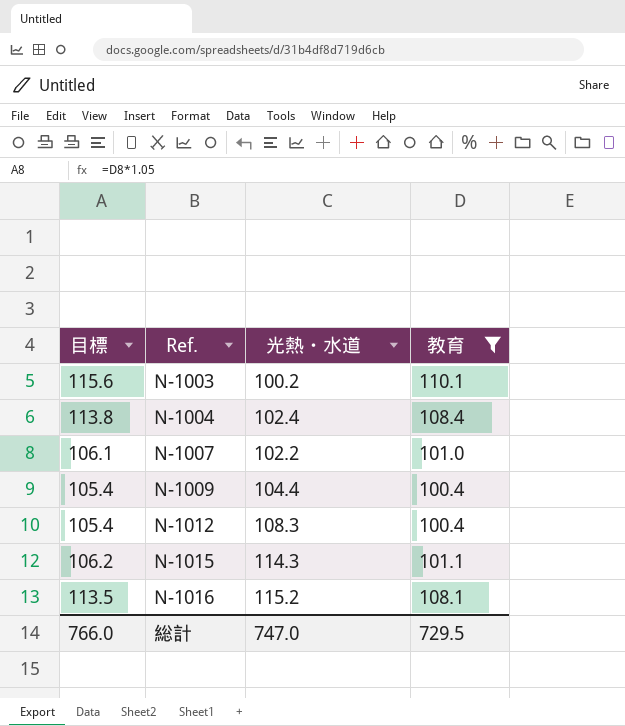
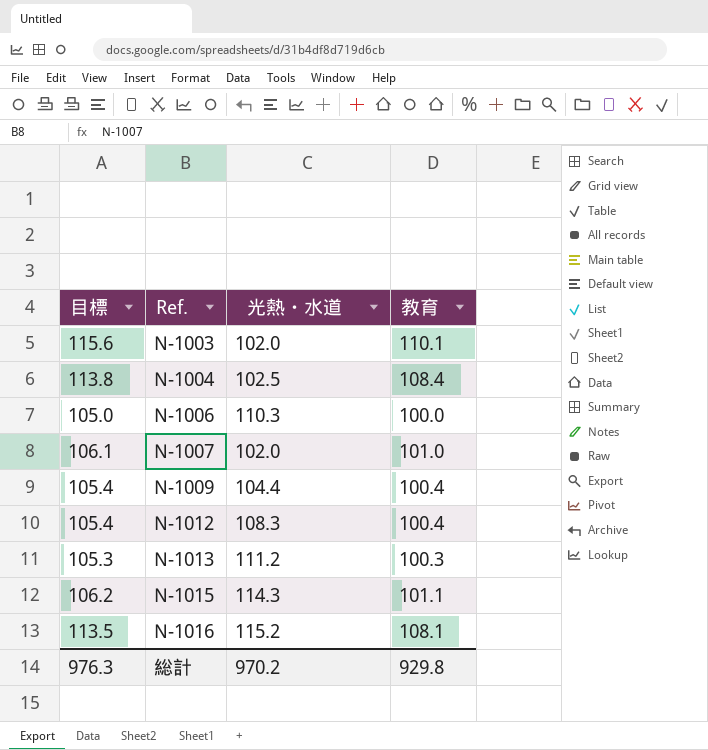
filter: 教育 >= 100.4 -> none
N-1003 | 光熱・水道: 100.2 -> 102.0
N-1004 | 光熱・水道: 102.4 -> 102.5
N-1007 | 光熱・水道: 102.2 -> 102.0
総計 | 目標: 766.0 -> 976.3
総計 | 光熱・水道: 747.0 -> 970.2
総計 | 教育: 729.5 -> 929.8

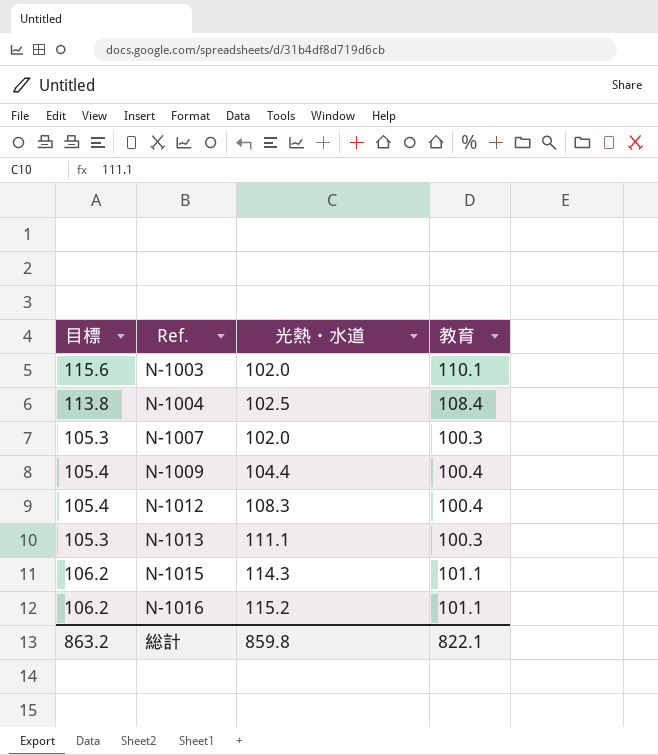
row N-1006: 105.0 | 110.3 | 100.0 -> none
N-1007 | 目標: 106.1 -> 105.3
N-1007 | 教育: 101.0 -> 100.3
N-1013 | 光熱・水道: 111.2 -> 111.1
N-1016 | 目標: 113.5 -> 106.2
N-1016 | 教育: 108.1 -> 101.1
総計 | 目標: 976.3 -> 863.2
総計 | 光熱・水道: 970.2 -> 859.8
総計 | 教育: 929.8 -> 822.1

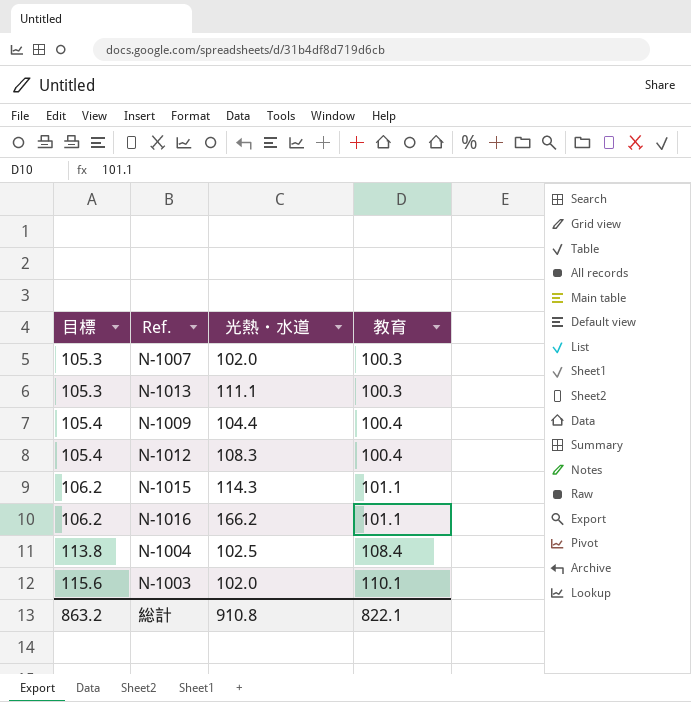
row order: Ref. ascending -> 目標 ascending
N-1016 | 光熱・水道: 115.2 -> 166.2
総計 | 光熱・水道: 859.8 -> 910.8

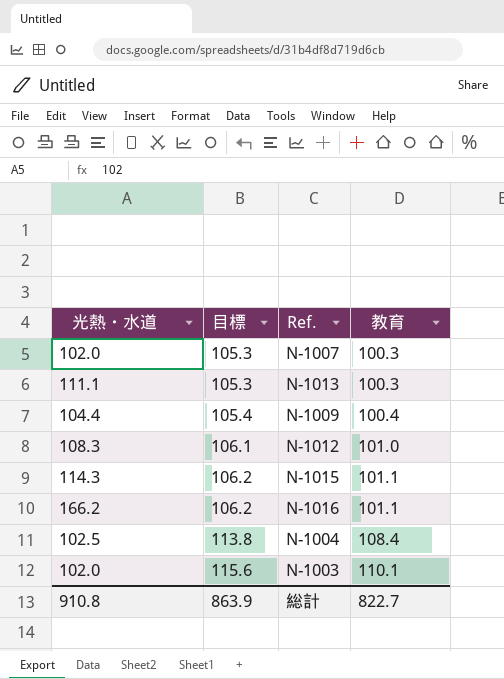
column 光熱・水道 | position: 3 -> 1
N-1012 | 目標: 105.4 -> 106.1
N-1012 | 教育: 100.4 -> 101.0
総計 | 目標: 863.2 -> 863.9
総計 | 教育: 822.1 -> 822.7

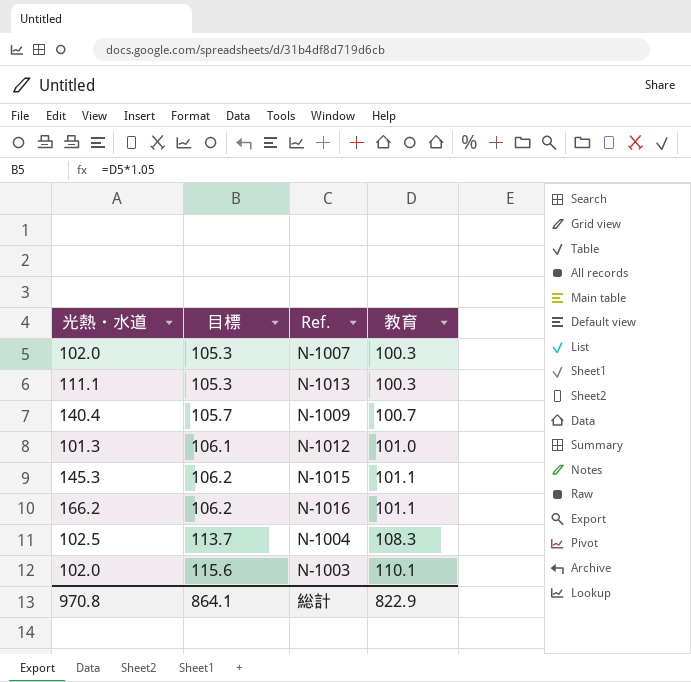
N-1009 | 光熱・水道: 104.4 -> 140.4
N-1009 | 目標: 105.4 -> 105.7
N-1009 | 教育: 100.4 -> 100.7
N-1012 | 光熱・水道: 108.3 -> 101.3
N-1015 | 光熱・水道: 114.3 -> 145.3
N-1004 | 目標: 113.8 -> 113.7
N-1004 | 教育: 108.4 -> 108.3
総計 | 光熱・水道: 910.8 -> 970.8
総計 | 目標: 863.9 -> 864.1
総計 | 教育: 822.7 -> 822.9

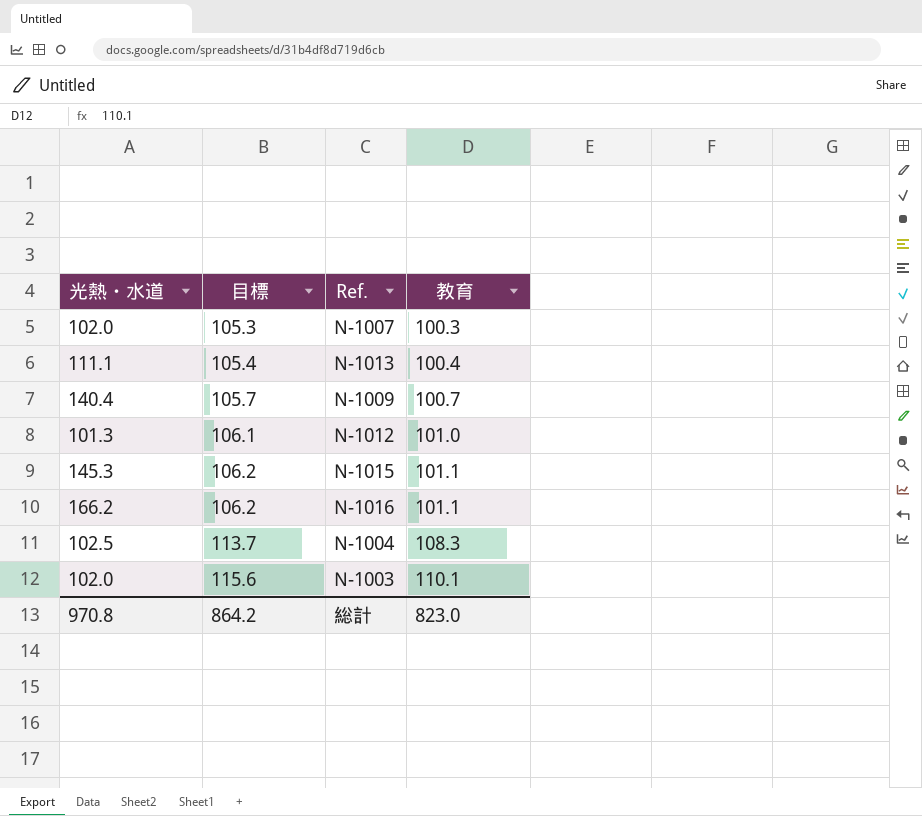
N-1013 | 目標: 105.3 -> 105.4
N-1013 | 教育: 100.3 -> 100.4
総計 | 目標: 864.1 -> 864.2
総計 | 教育: 822.9 -> 823.0

